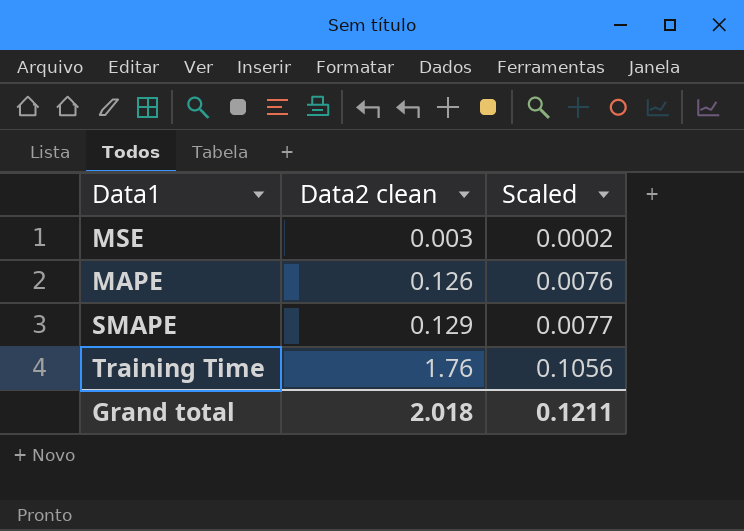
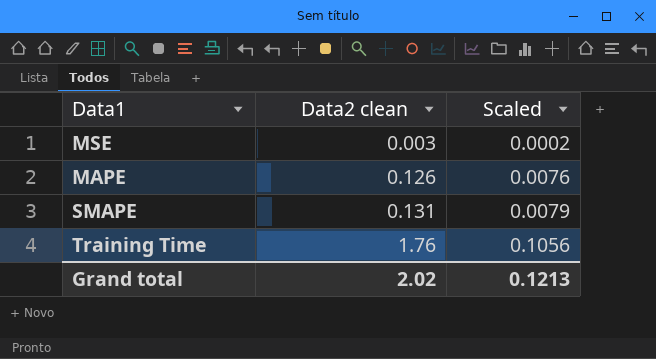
SMAPE | Data2 clean: 0.129 -> 0.131
SMAPE | Scaled: 0.0077 -> 0.0079
Grand total | Data2 clean: 2.018 -> 2.02
Grand total | Scaled: 0.1211 -> 0.1213

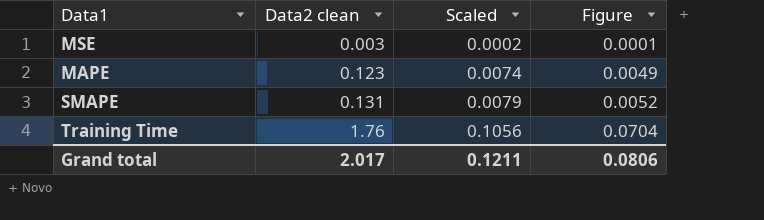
column Figure | formula: none -> [Data2 clean] * 0.04
MAPE | Data2 clean: 0.126 -> 0.123
MAPE | Scaled: 0.0076 -> 0.0074
Grand total | Data2 clean: 2.02 -> 2.017
Grand total | Scaled: 0.1213 -> 0.1211

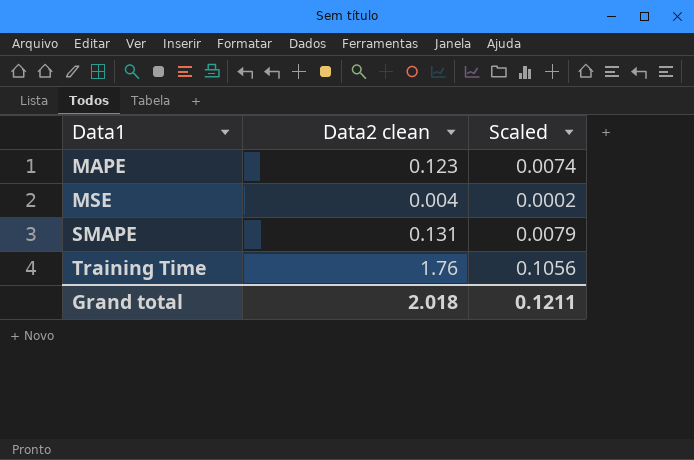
row order: Data2 clean ascending -> Data1 ascending
column Figure | formula: [Data2 clean] * 0.04 -> none
MSE | Data2 clean: 0.003 -> 0.004
Grand total | Data2 clean: 2.017 -> 2.018

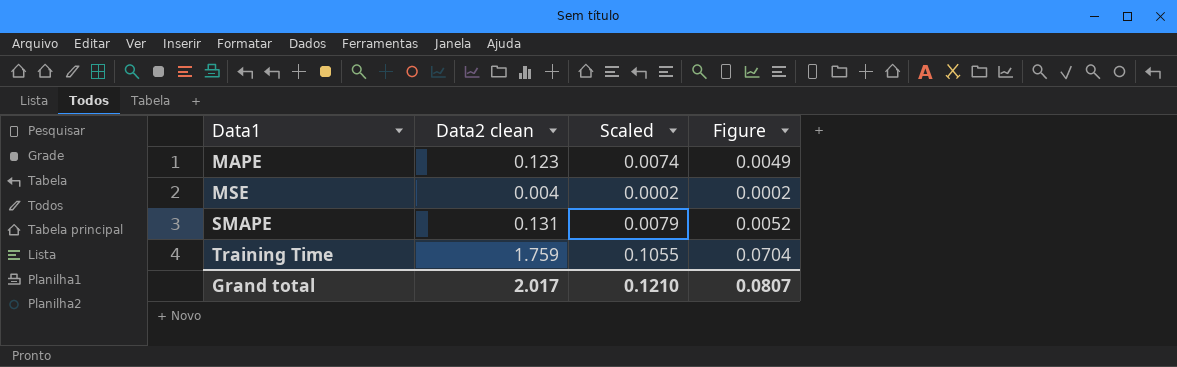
column Figure | formula: none -> [Data2 clean] * 0.04
Training Time | Data2 clean: 1.76 -> 1.759
Training Time | Scaled: 0.1056 -> 0.1055
Grand total | Data2 clean: 2.018 -> 2.017
Grand total | Scaled: 0.1211 -> 0.1210

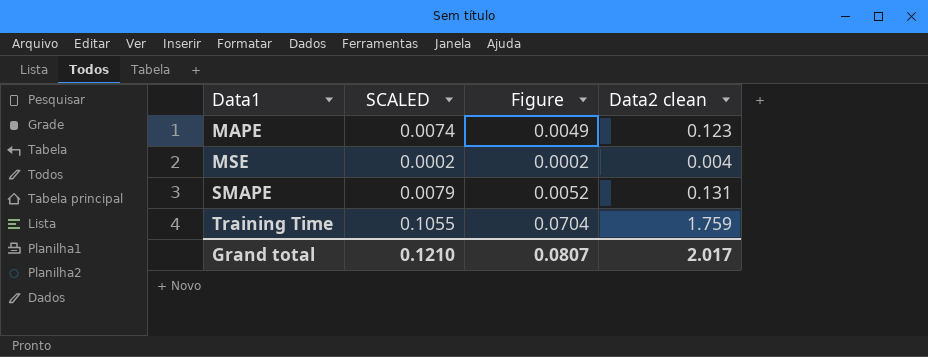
column name: Scaled -> SCALED
column Data2 clean | position: 2 -> 4

